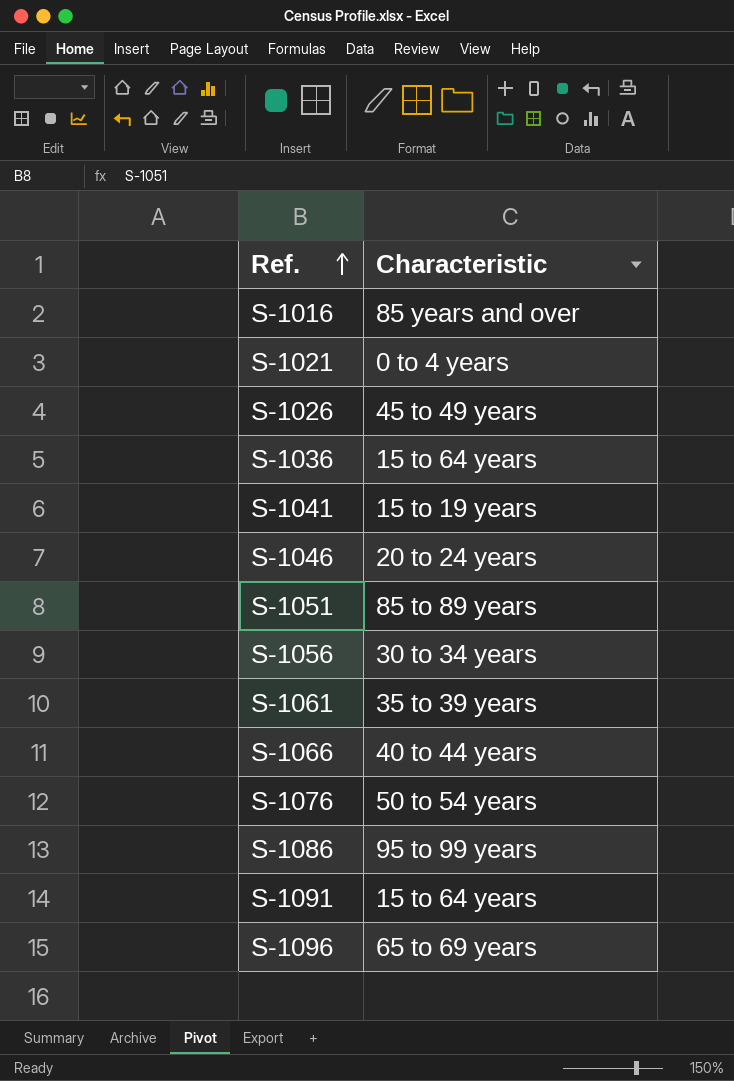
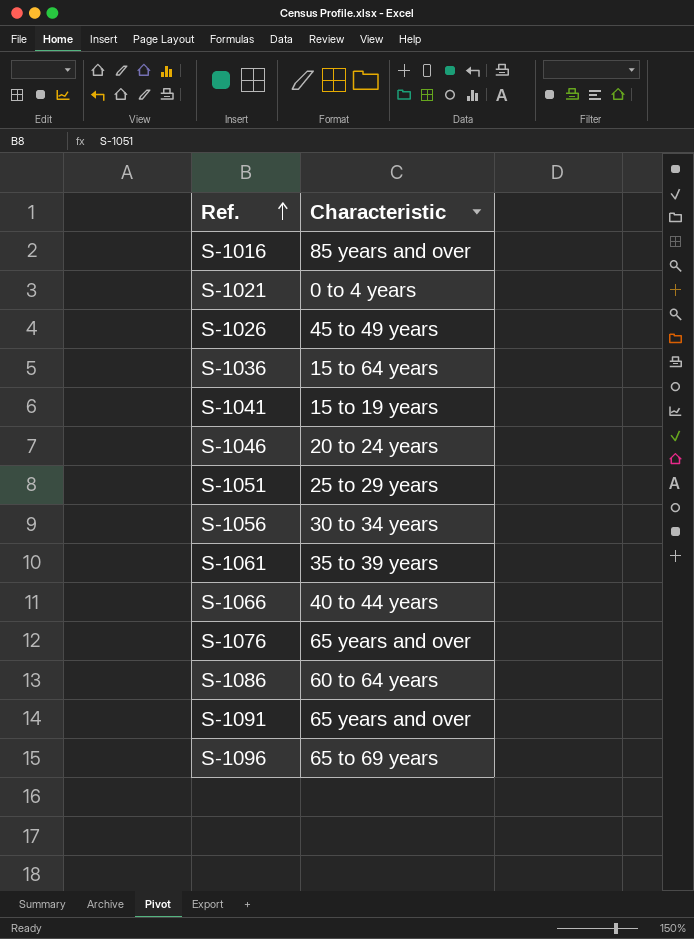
S-1051 | Characteristic: 85 to 89 years -> 25 to 29 years
S-1076 | Characteristic: 50 to 54 years -> 65 years and over
S-1086 | Characteristic: 95 to 99 years -> 60 to 64 years
S-1091 | Characteristic: 15 to 64 years -> 65 years and over

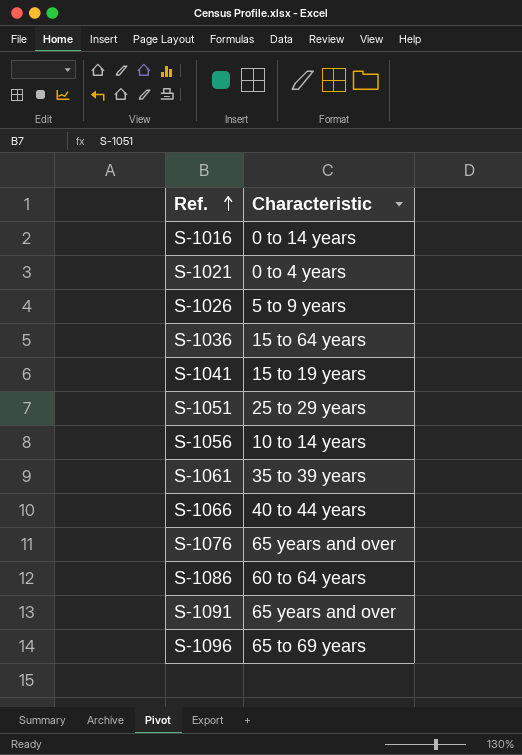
row S-1046: 20 to 24 years -> none
S-1016 | Characteristic: 85 years and over -> 0 to 14 years
S-1026 | Characteristic: 45 to 49 years -> 5 to 9 years
S-1056 | Characteristic: 30 to 34 years -> 10 to 14 years

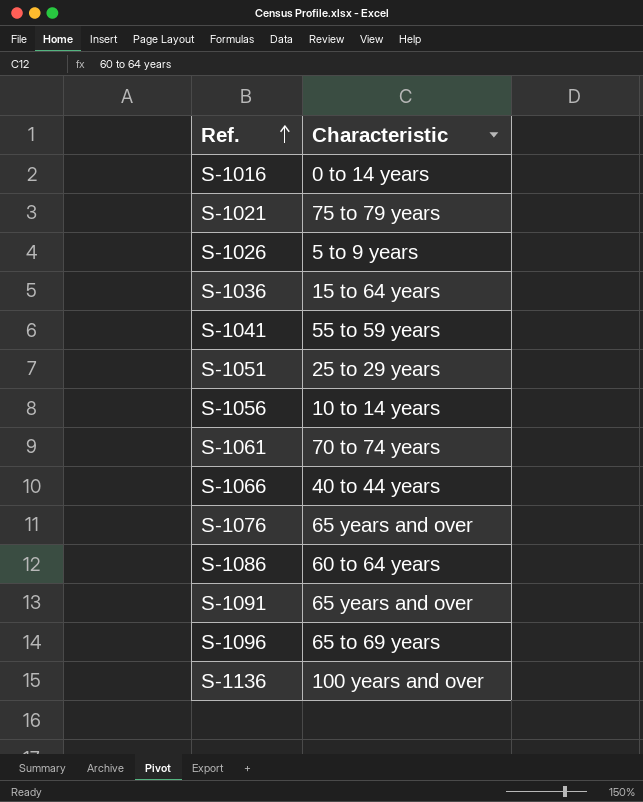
S-1021 | Characteristic: 0 to 4 years -> 75 to 79 years
S-1041 | Characteristic: 15 to 19 years -> 55 to 59 years
S-1061 | Characteristic: 35 to 39 years -> 70 to 74 years
row S-1136: none -> 100 years and over

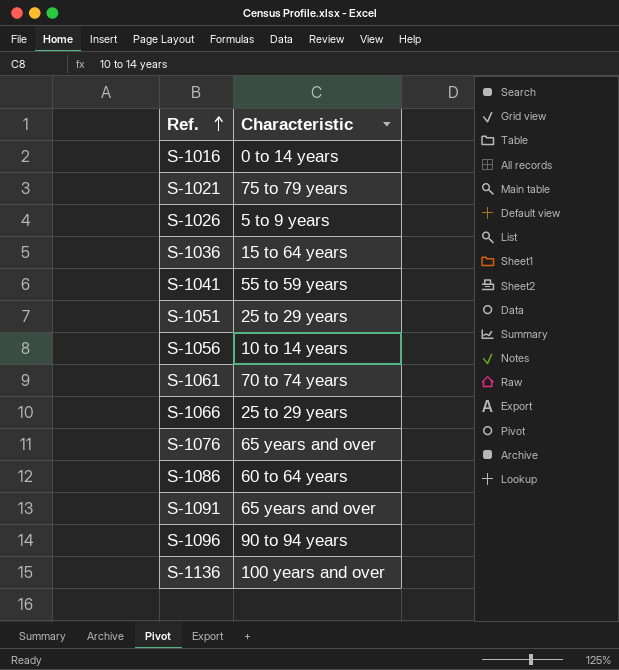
S-1066 | Characteristic: 40 to 44 years -> 25 to 29 years
S-1096 | Characteristic: 65 to 69 years -> 90 to 94 years

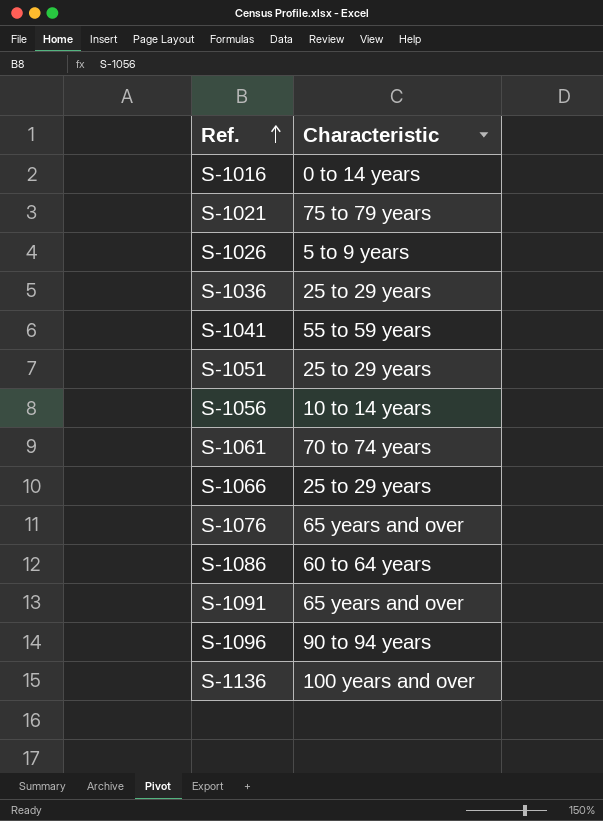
S-1036 | Characteristic: 15 to 64 years -> 25 to 29 years

